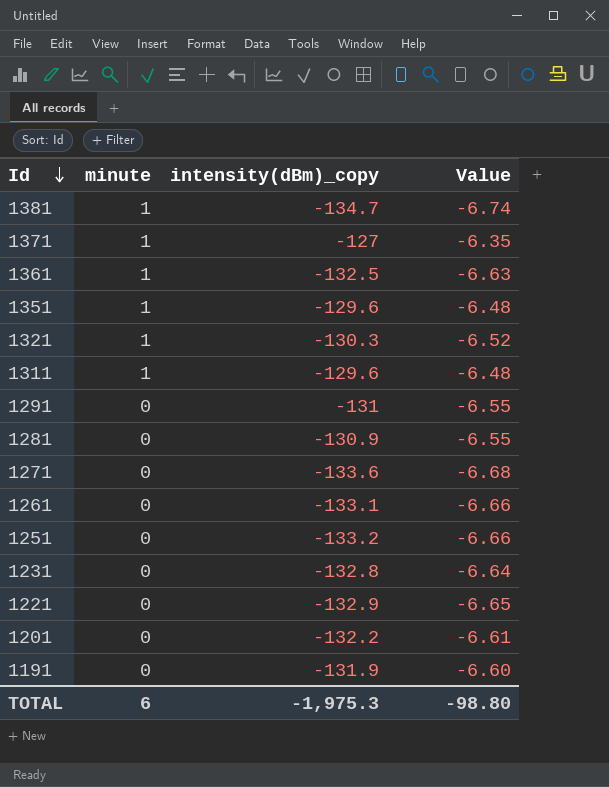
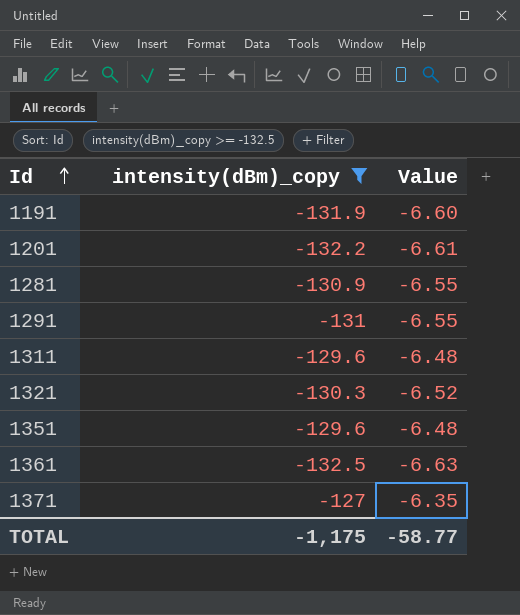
filter: none -> intensity(dBm)_copy >= -132.5
row order: Id descending -> Id ascending
column minute | position: 2 -> none
TOTAL | intensity(dBm)_copy: -1,975.3 -> -1,175
TOTAL | Value: -98.80 -> -58.77

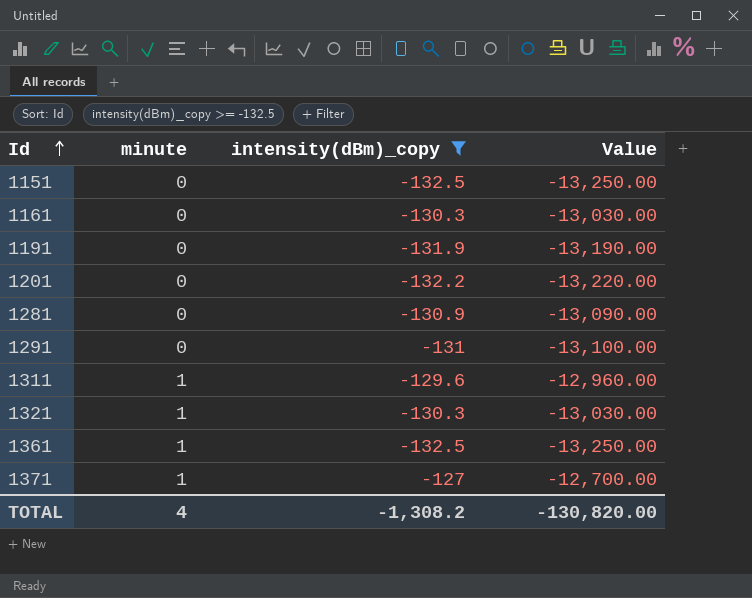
column minute | position: none -> 2
column Value | formula: [intensity(dBm)_copy] * 0.05 -> [intensity(dBm)_copy] * 100
row 1351: -129.6 | -6.48 -> none
row 1151: none -> 0 | -132.5 | -13,250.00
row 1161: none -> 0 | -130.3 | -13,030.00
TOTAL | intensity(dBm)_copy: -1,175 -> -1,308.2
TOTAL | Value: -58.77 -> -130,820.00

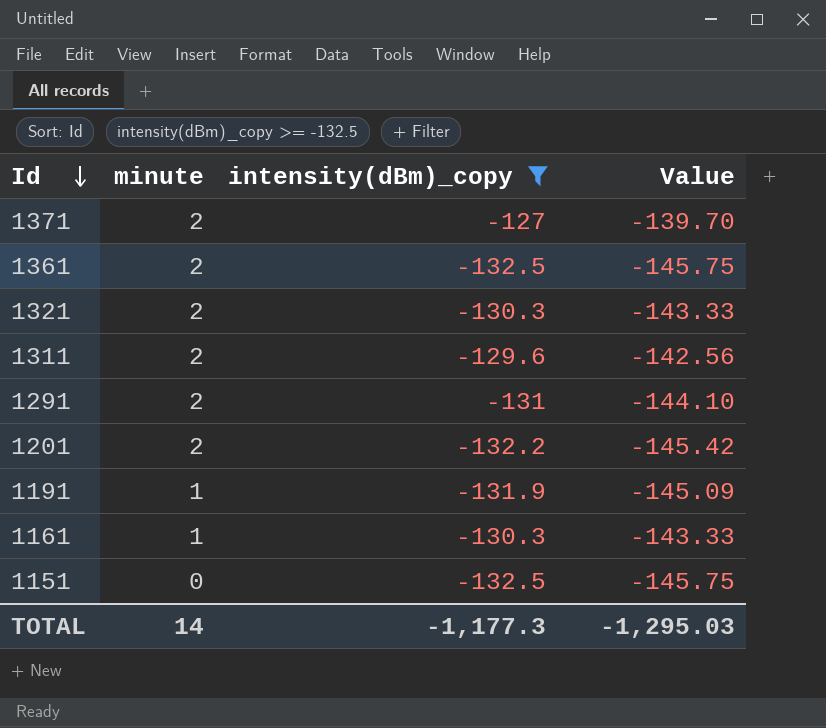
row order: Id ascending -> Id descending
column Value | formula: [intensity(dBm)_copy] * 100 -> [intensity(dBm)_copy] * 1.1
row 1281: 0 | -130.9 | -13,090.00 -> none
1371 | minute: 1 -> 2
1361 | minute: 1 -> 2
1321 | minute: 1 -> 2
1311 | minute: 1 -> 2
1291 | minute: 0 -> 2
1201 | minute: 0 -> 2
1191 | minute: 0 -> 1
1161 | minute: 0 -> 1
TOTAL | minute: 4 -> 14
TOTAL | intensity(dBm)_copy: -1,308.2 -> -1,177.3
TOTAL | Value: -130,820.00 -> -1,295.03

